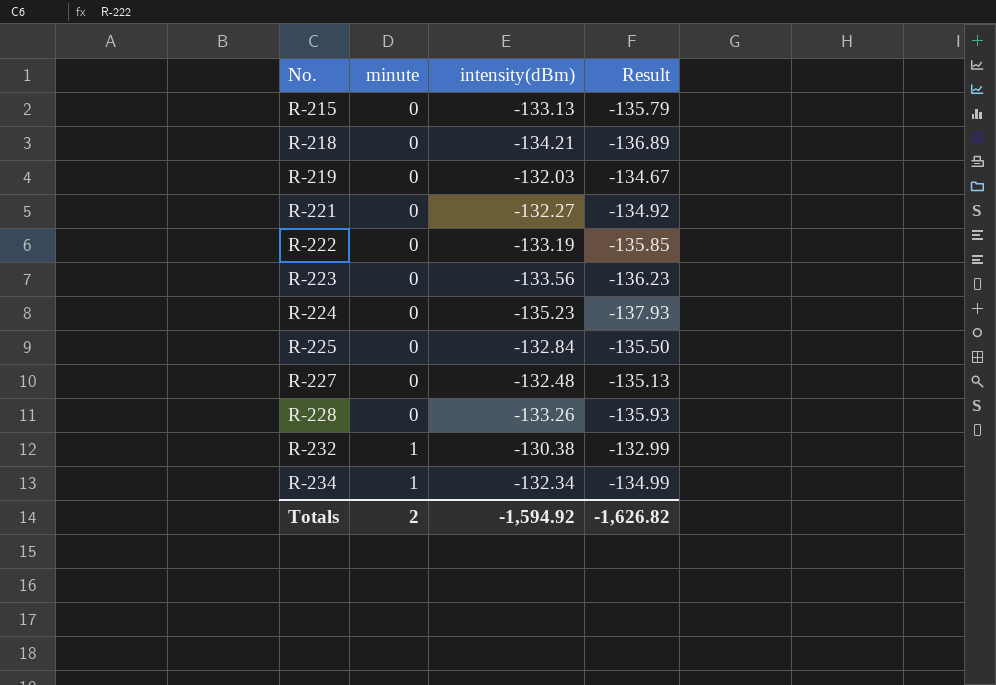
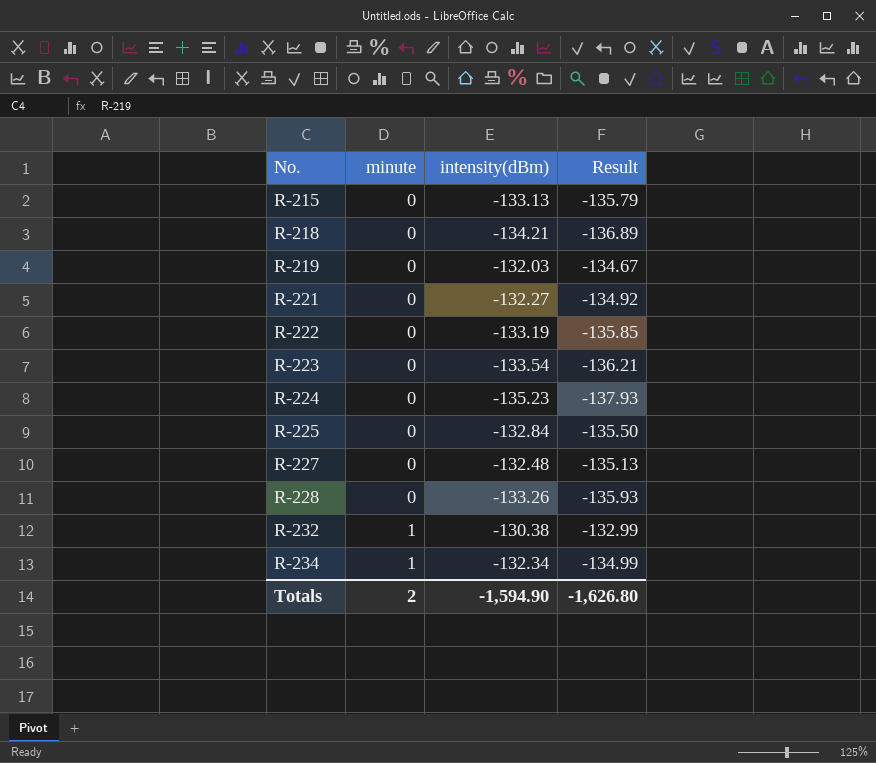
R-223 | intensity(dBm): -133.56 -> -133.54
R-223 | Result: -136.23 -> -136.21
Totals | intensity(dBm): -1,594.92 -> -1,594.90
Totals | Result: -1,626.82 -> -1,626.80

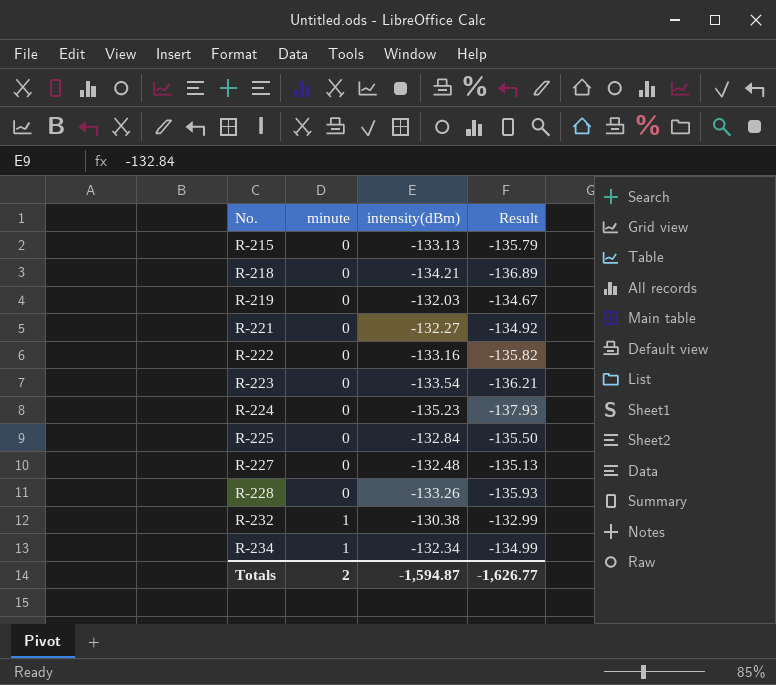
R-222 | intensity(dBm): -133.19 -> -133.16
R-222 | Result: -135.85 -> -135.82
Totals | intensity(dBm): -1,594.90 -> -1,594.87
Totals | Result: -1,626.80 -> -1,626.77

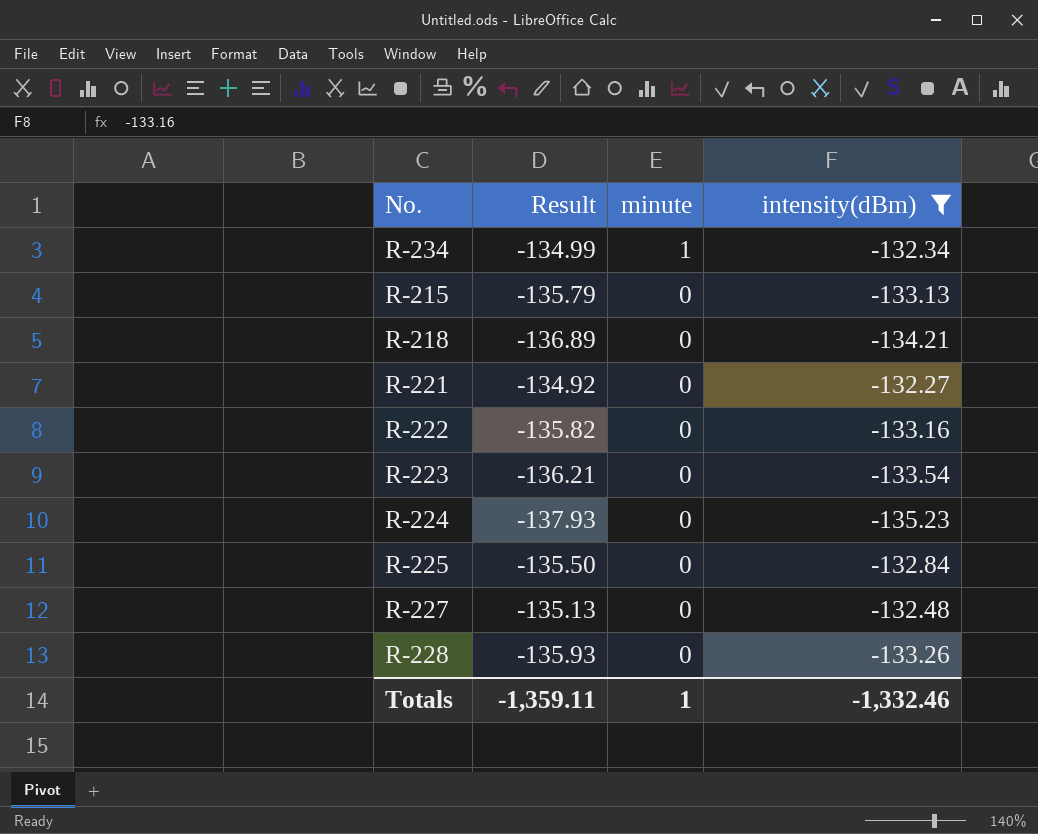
filter: none -> intensity(dBm) <= -132.27
row order: No. ascending -> minute descending
column Result | position: 4 -> 2
Totals | Result: -1,626.77 -> -1,359.11
Totals | minute: 2 -> 1
Totals | intensity(dBm): -1,594.87 -> -1,332.46

